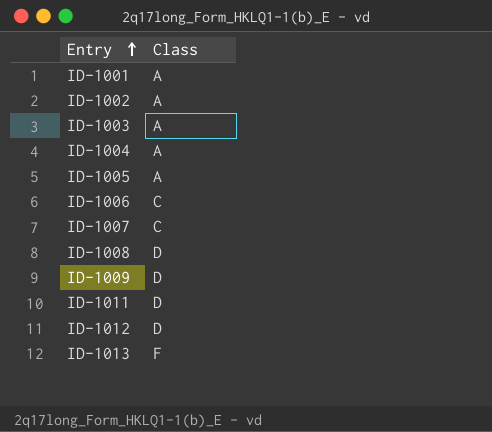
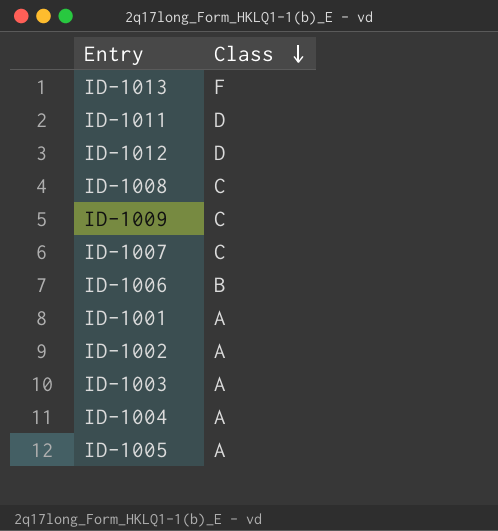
row order: Entry ascending -> Class descending
ID-1008 | Class: D -> C
ID-1009 | Class: D -> C
ID-1006 | Class: C -> B

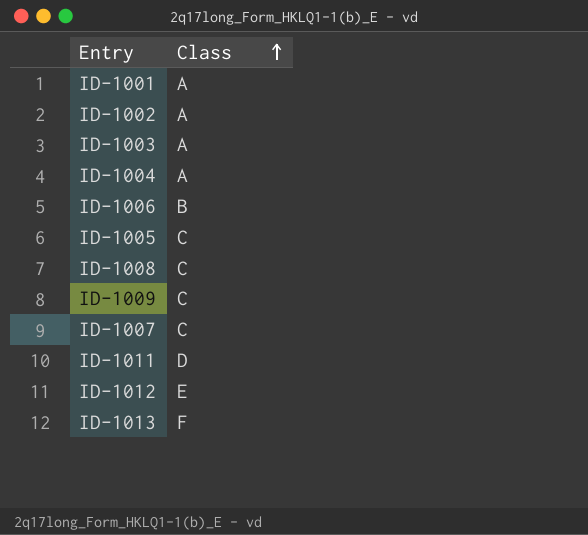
row order: Class descending -> Class ascending
ID-1005 | Class: A -> C
ID-1012 | Class: D -> E

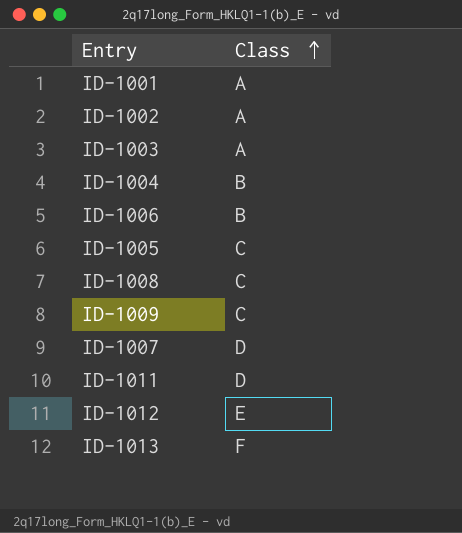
ID-1004 | Class: A -> B
ID-1007 | Class: C -> D

